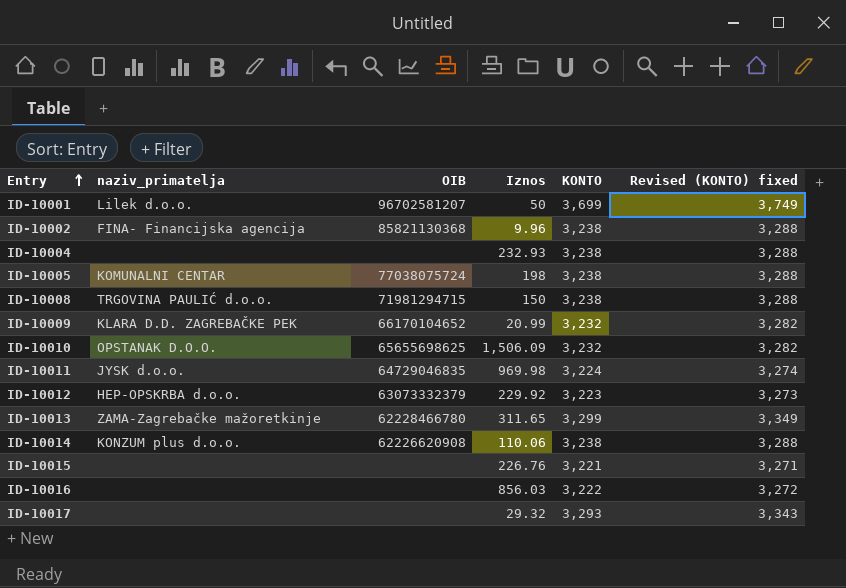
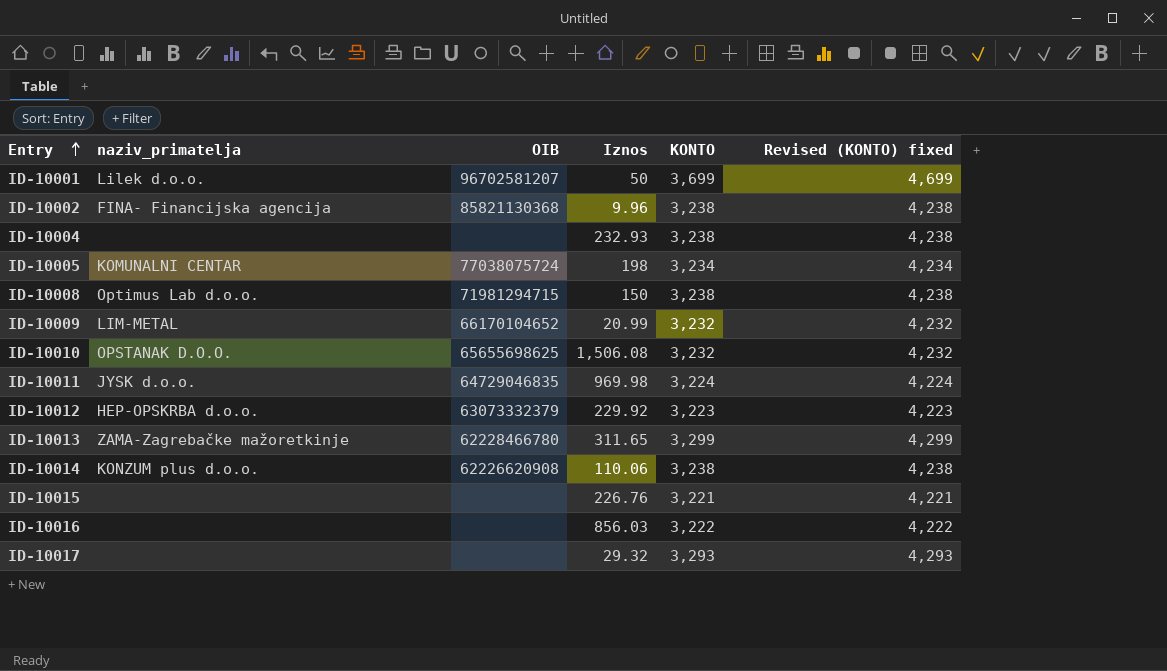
column Revised (KONTO) fixed | formula: [KONTO] + 50 -> [KONTO] + 1000
ID-10005 | KONTO: 3,238 -> 3,234
ID-10008 | naziv_primatelja: TRGOVINA PAULIĆ d.o.o. -> Optimus Lab d.o.o.
ID-10009 | naziv_primatelja: KLARA D.D. ZAGREBAČKE PEK -> LIM-METAL
ID-10010 | Iznos: 1,506.09 -> 1,506.08

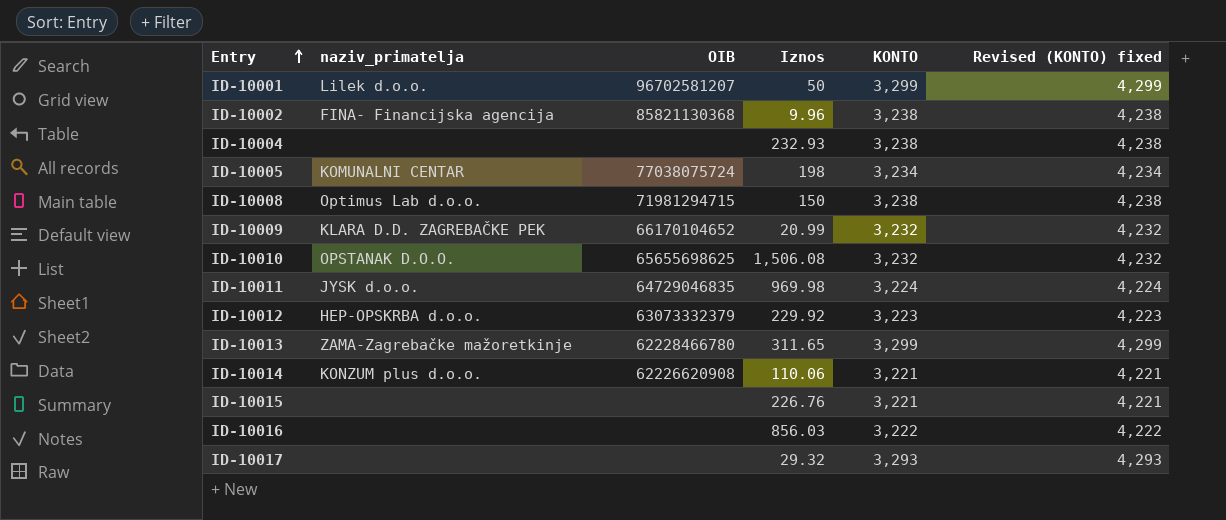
ID-10001 | KONTO: 3,699 -> 3,299
ID-10001 | Revised (KONTO) fixed: 4,699 -> 4,299
ID-10009 | naziv_primatelja: LIM-METAL -> KLARA D.D. ZAGREBAČKE PEK
ID-10014 | KONTO: 3,238 -> 3,221
ID-10014 | Revised (KONTO) fixed: 4,238 -> 4,221

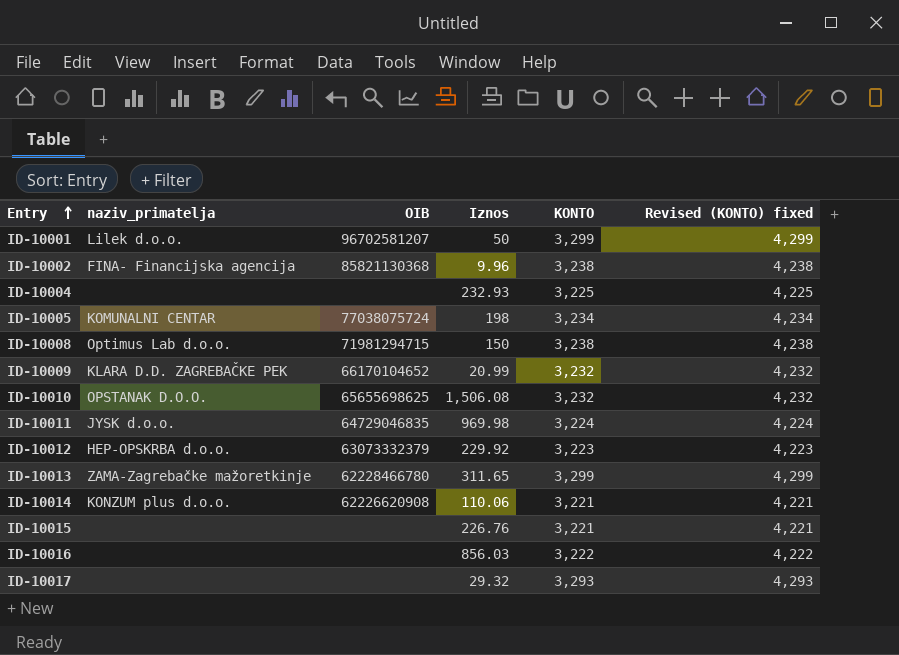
ID-10004 | KONTO: 3,238 -> 3,225
ID-10004 | Revised (KONTO) fixed: 4,238 -> 4,225

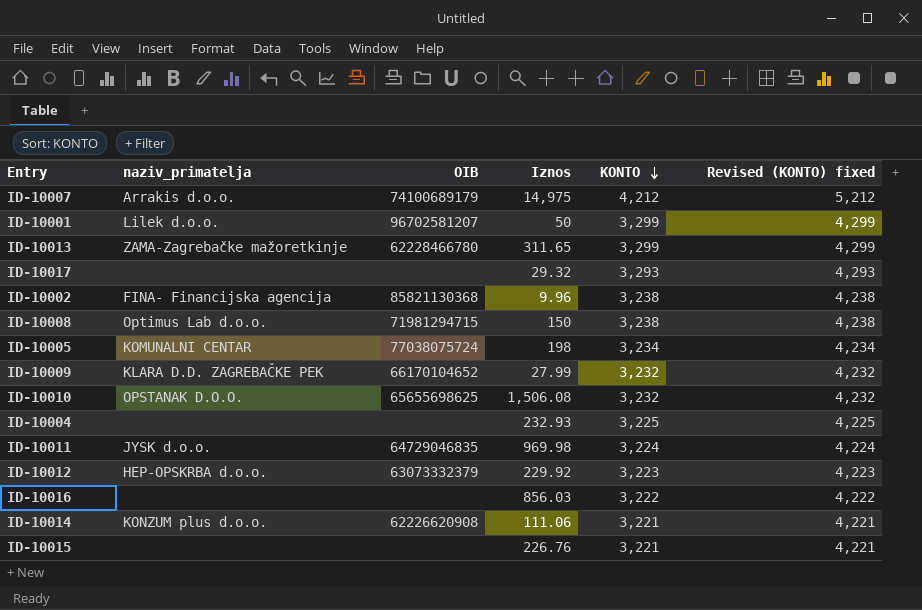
row order: Entry ascending -> KONTO descending
row ID-10007: none -> Arrakis d.o.o. | 74100689179 | 14,975 | 4,212 | 5,212
ID-10009 | Iznos: 20.99 -> 27.99
ID-10014 | Iznos: 110.06 -> 111.06

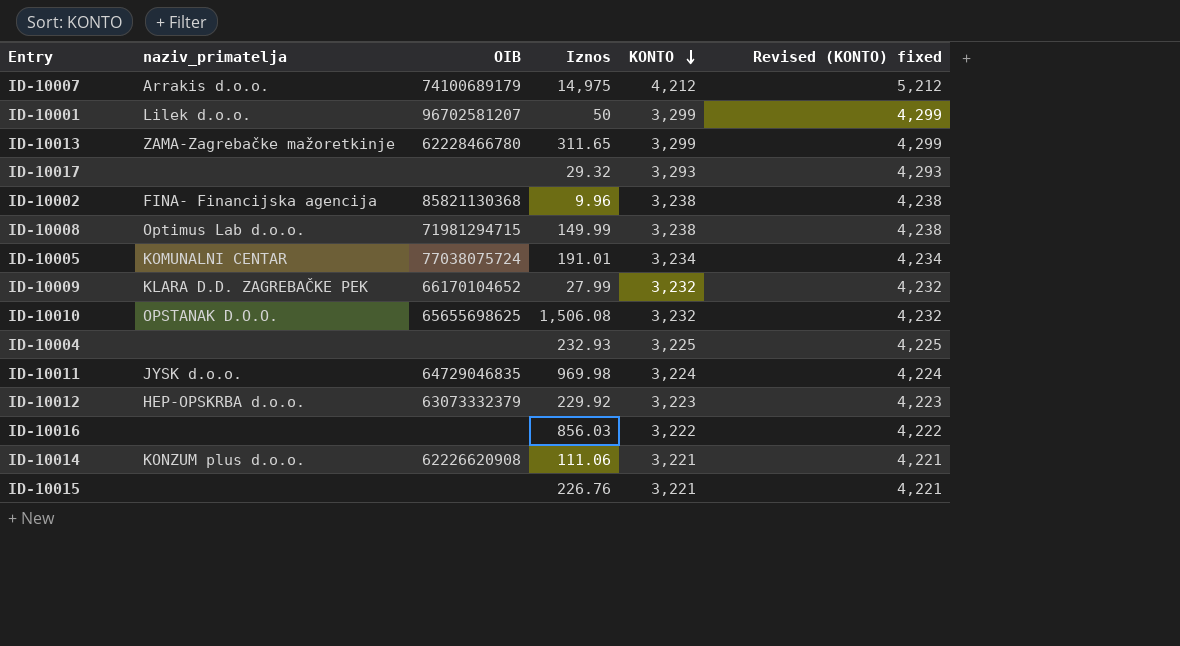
ID-10008 | Iznos: 150 -> 149.99
ID-10005 | Iznos: 198 -> 191.01

